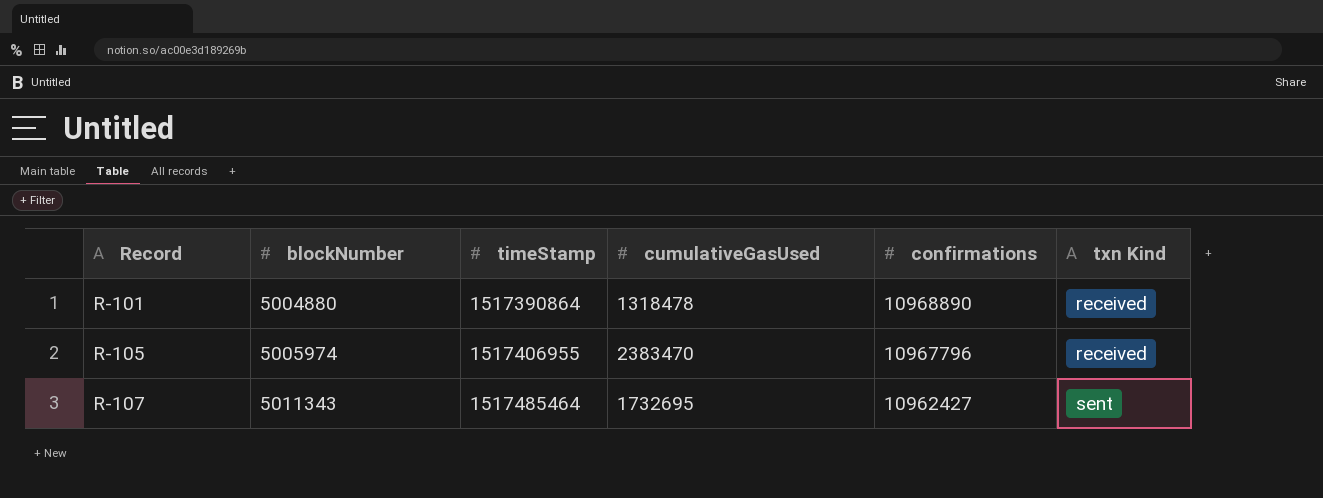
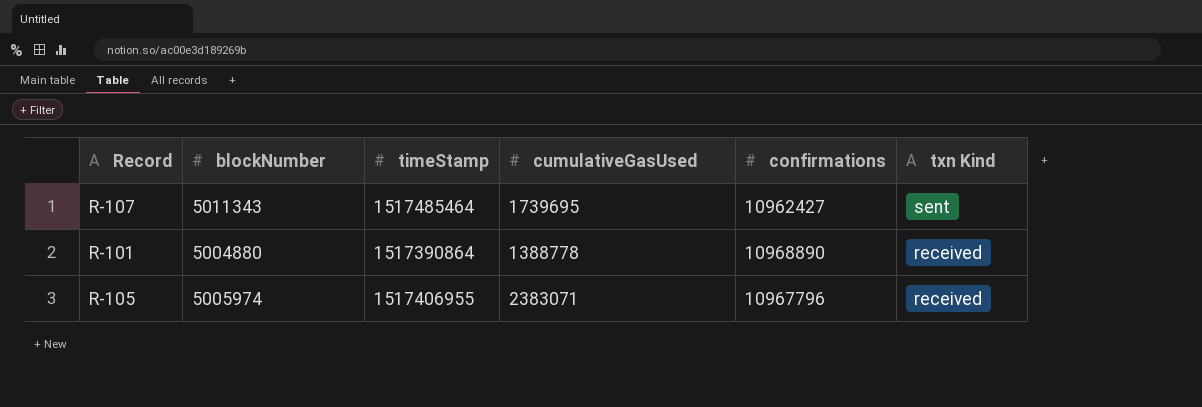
row order: Record ascending -> txn Kind descending
R-107 | cumulativeGasUsed: 1732695 -> 1739695
R-101 | cumulativeGasUsed: 1318478 -> 1388778
R-105 | cumulativeGasUsed: 2383470 -> 2383071

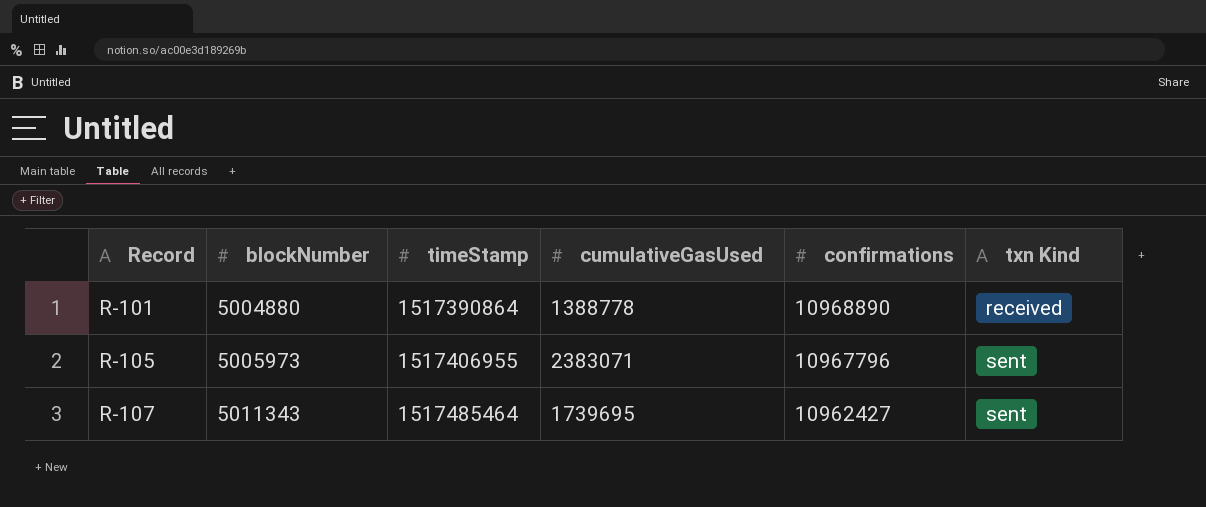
row order: txn Kind descending -> Record ascending
R-105 | blockNumber: 5005974 -> 5005973
R-105 | txn Kind: received -> sent

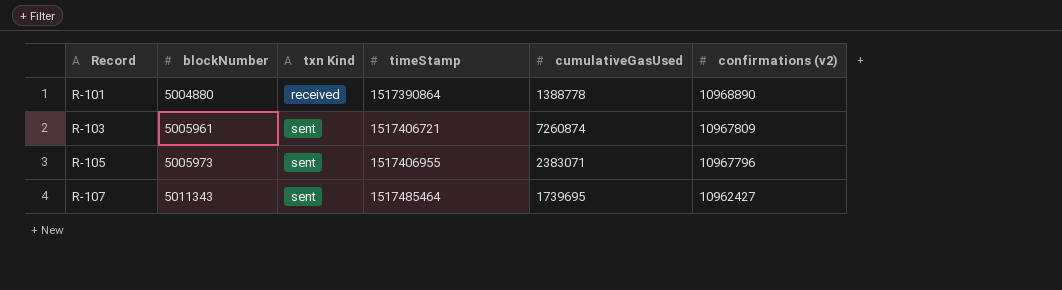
column txn Kind | position: 6 -> 3
column name: confirmations -> confirmations (v2)
row R-103: none -> 5005961 | sent | 1517406721 | 7260874 | 10967809

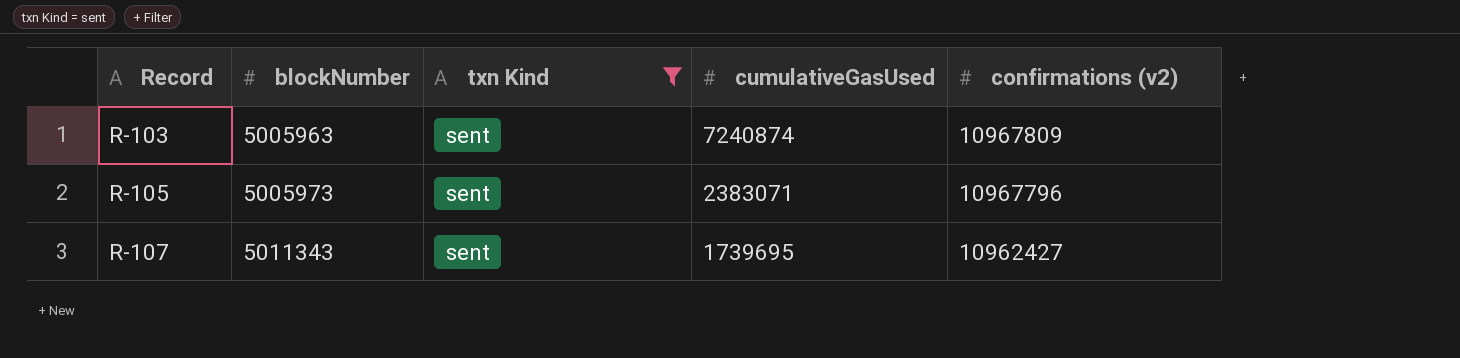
filter: none -> txn Kind = sent
column timeStamp | position: 4 -> none
R-103 | blockNumber: 5005961 -> 5005963
R-103 | cumulativeGasUsed: 7260874 -> 7240874

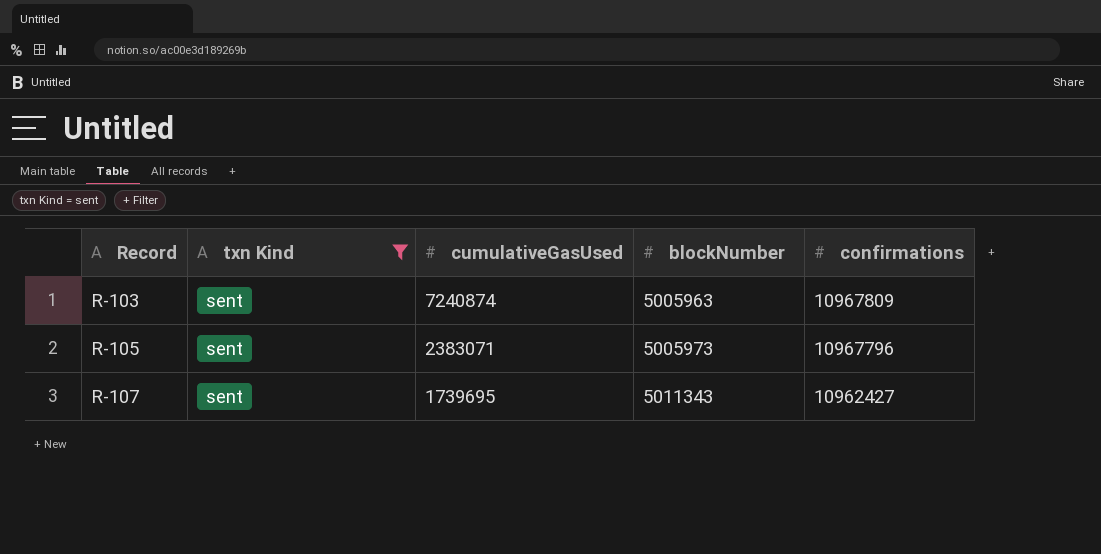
column blockNumber | position: 2 -> 4
column name: confirmations (v2) -> confirmations

